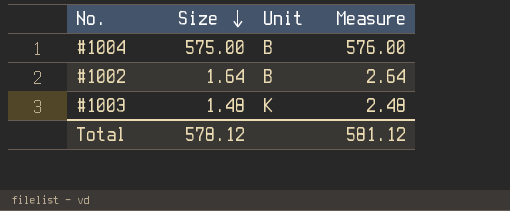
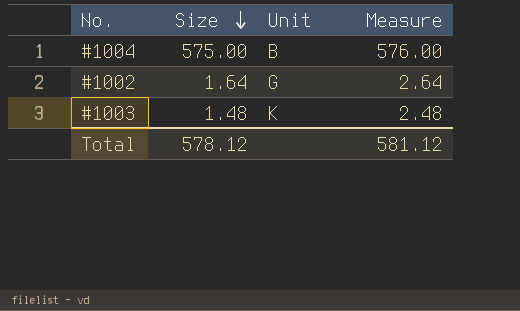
#1002 | Unit: B -> G

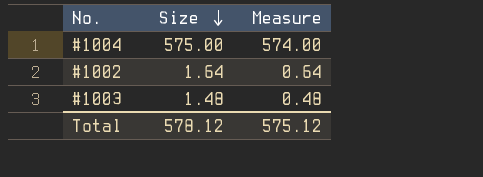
column Unit | position: 3 -> none
column Measure | formula: [Size] + 1 -> [Size] - 1
Total | Measure: 581.12 -> 575.12

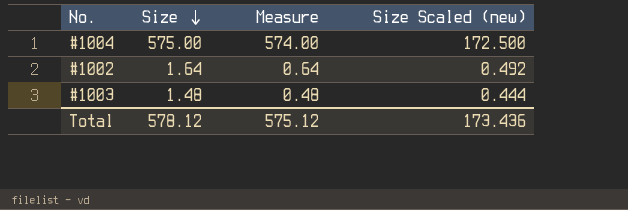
column Size Scaled (new) | formula: none -> [Size] * 0.3

